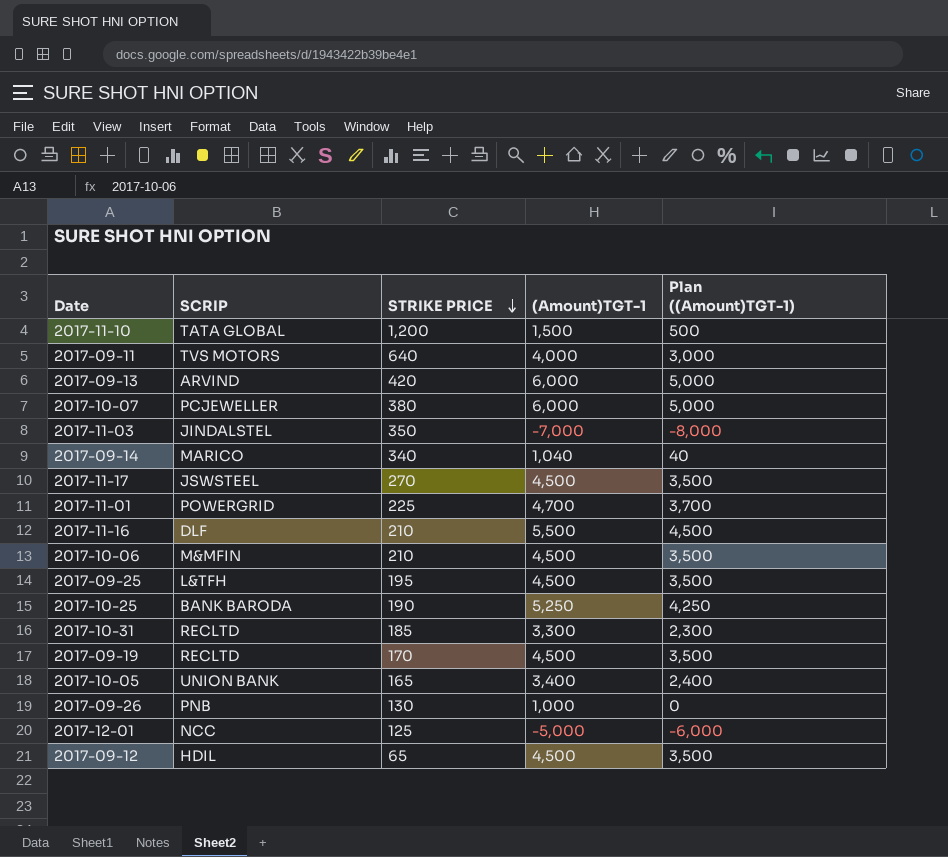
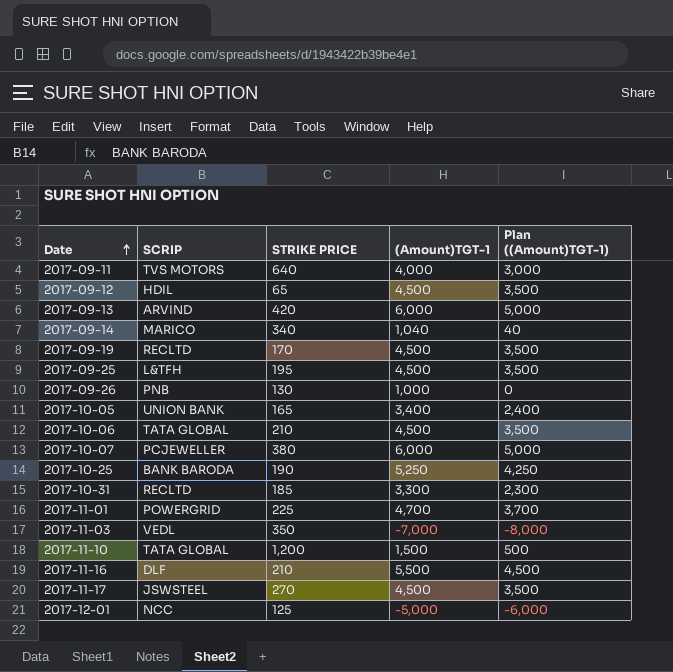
row order: STRIKE PRICE descending -> Date ascending
2017-10-06 | SCRIP: M&MFIN -> TATA GLOBAL
2017-11-03 | SCRIP: JINDALSTEL -> VEDL

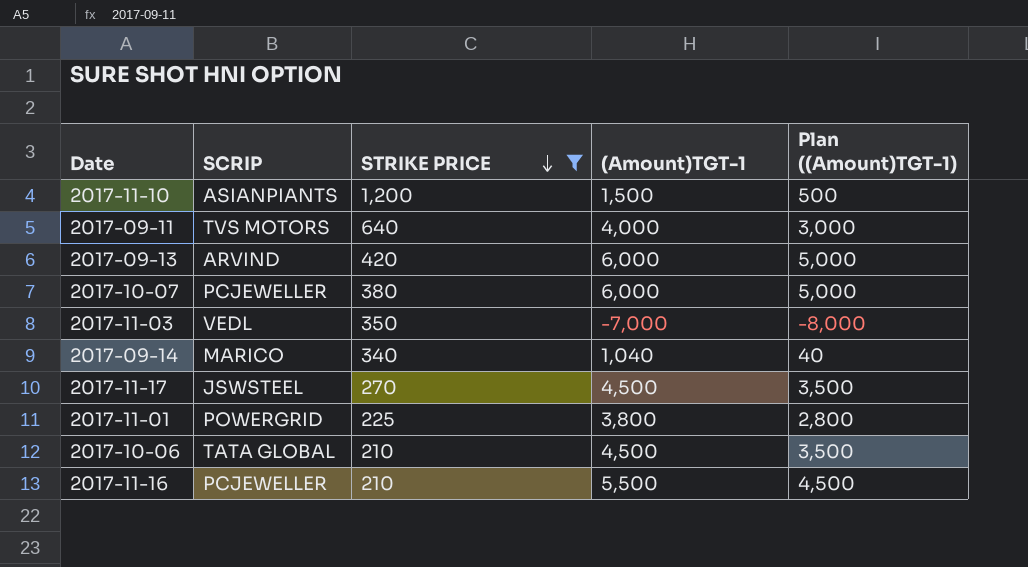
filter: none -> STRIKE PRICE >= 210
row order: Date ascending -> STRIKE PRICE descending
2017-11-10 | SCRIP: TATA GLOBAL -> ASIANPIANTS
2017-11-01 | (Amount)TGT-1: 4,700 -> 3,800
2017-11-01 | Plan ((Amount)TGT-1): 3,700 -> 2,800
2017-11-16 | SCRIP: DLF -> PCJEWELLER

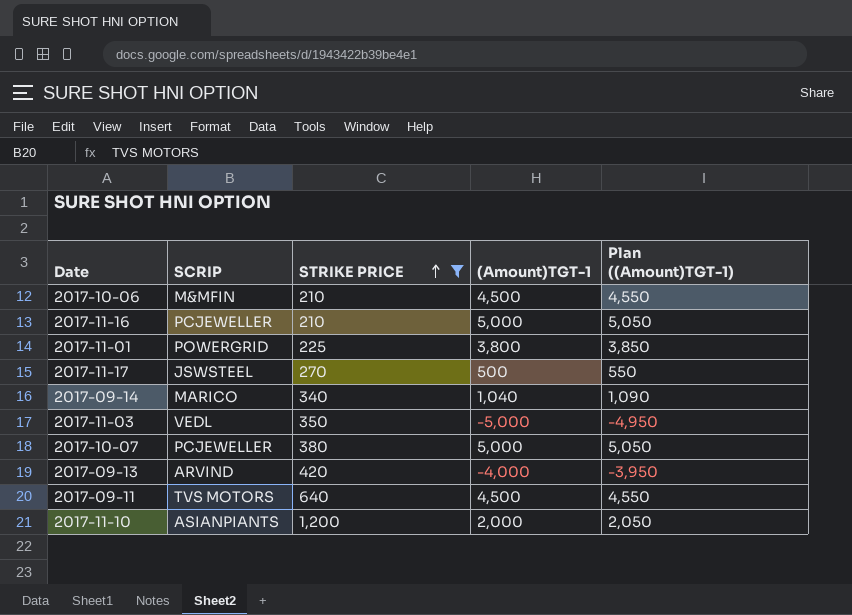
row order: STRIKE PRICE descending -> STRIKE PRICE ascending
column Plan ((Amount)TGT-1) | formula: [(Amount)TGT-1] - 1000 -> [(Amount)TGT-1] + 50
2017-10-06 | SCRIP: TATA GLOBAL -> M&MFIN
2017-11-16 | (Amount)TGT-1: 5,500 -> 5,000
2017-11-17 | (Amount)TGT-1: 4,500 -> 500
2017-11-03 | (Amount)TGT-1: -7,000 -> -5,000
2017-10-07 | (Amount)TGT-1: 6,000 -> 5,000
2017-09-13 | (Amount)TGT-1: 6,000 -> -4,000
2017-09-11 | (Amount)TGT-1: 4,000 -> 4,500
2017-11-10 | (Amount)TGT-1: 1,500 -> 2,000

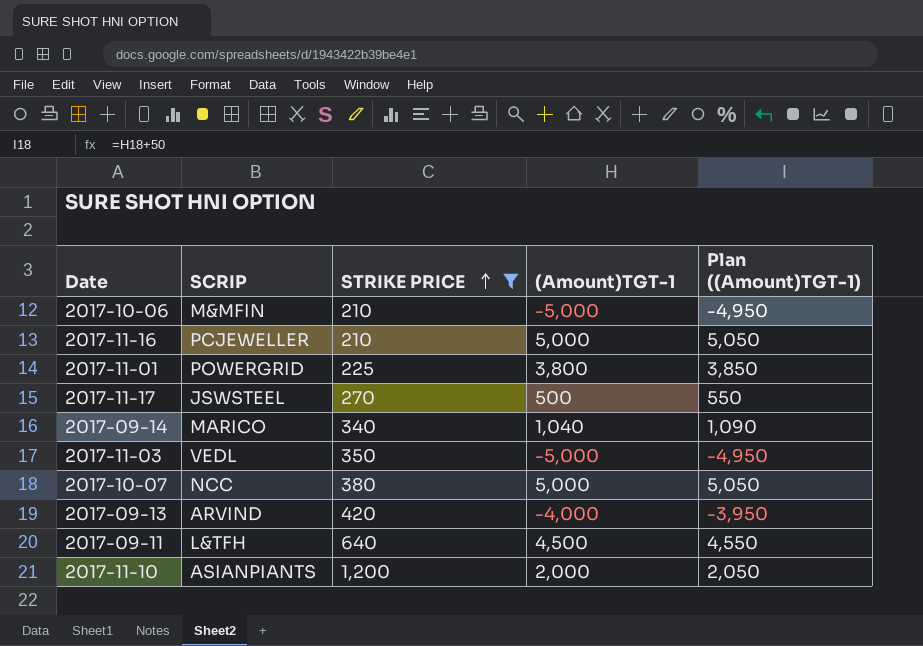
2017-10-06 | (Amount)TGT-1: 4,500 -> -5,000
2017-10-06 | Plan ((Amount)TGT-1): 4,550 -> -4,950
2017-10-07 | SCRIP: PCJEWELLER -> NCC
2017-09-11 | SCRIP: TVS MOTORS -> L&TFH

